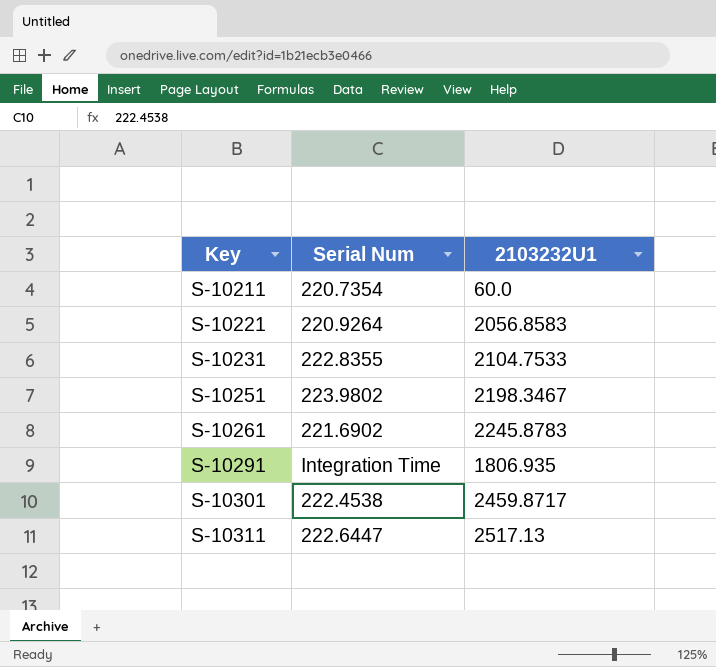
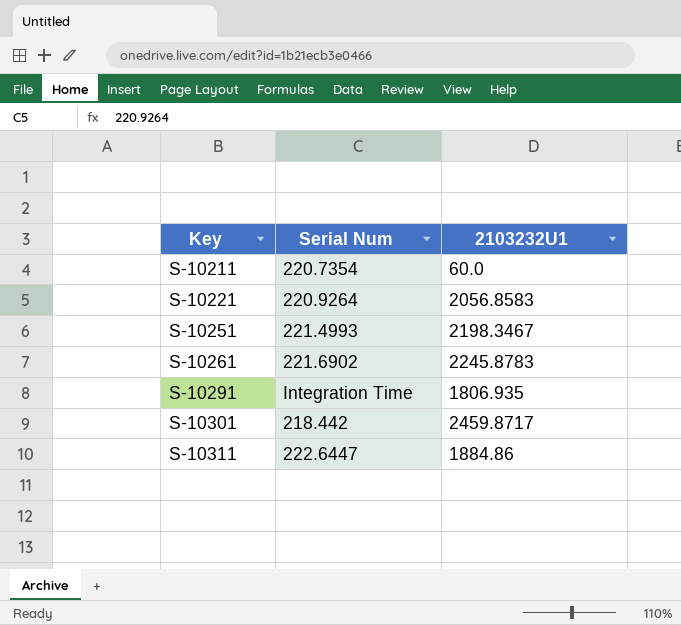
row S-10231: 222.8355 | 2104.7533 -> none
S-10251 | Serial Num: 223.9802 -> 221.4993
S-10301 | Serial Num: 222.4538 -> 218.442
S-10311 | 2103232U1: 2517.13 -> 1884.86

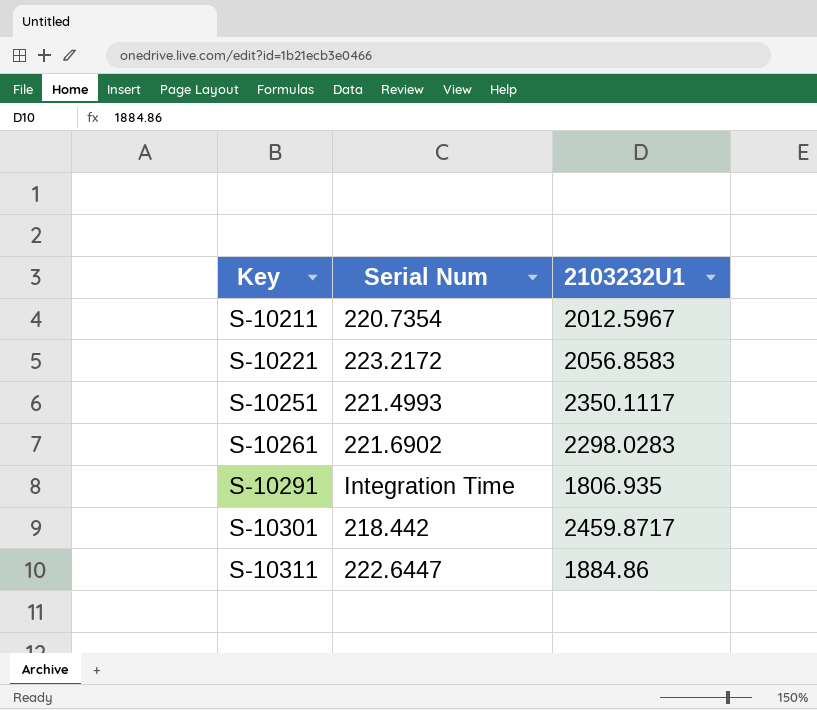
S-10211 | 2103232U1: 60.0 -> 2012.5967
S-10221 | Serial Num: 220.9264 -> 223.2172
S-10251 | 2103232U1: 2198.3467 -> 2350.1117
S-10261 | 2103232U1: 2245.8783 -> 2298.0283

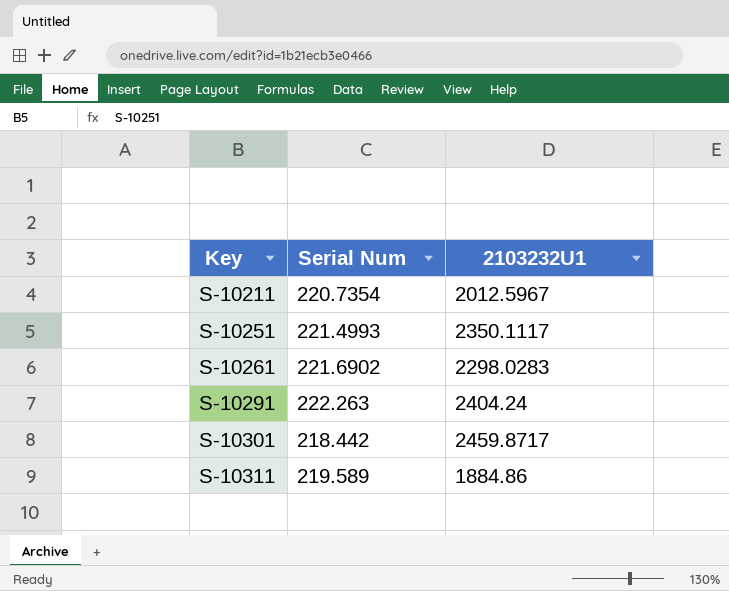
row S-10221: 223.2172 | 2056.8583 -> none
S-10291 | Serial Num: Integration Time -> 222.263
S-10291 | 2103232U1: 1806.935 -> 2404.24
S-10311 | Serial Num: 222.6447 -> 219.589

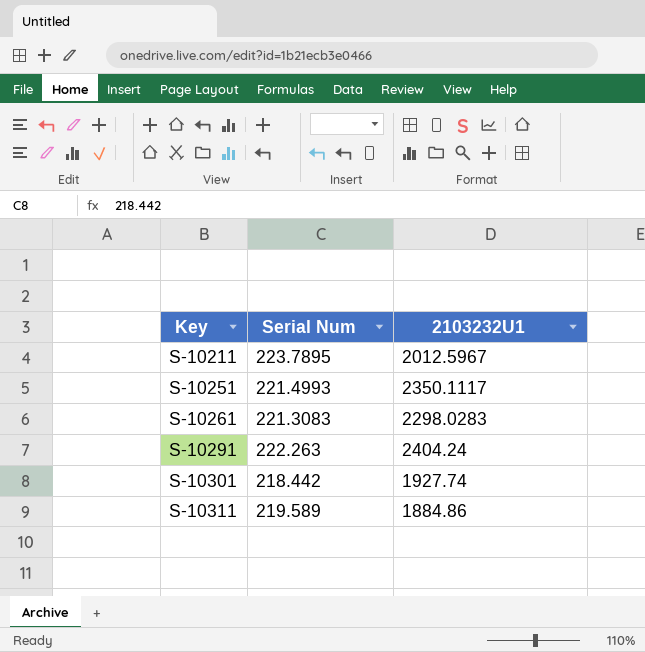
S-10211 | Serial Num: 220.7354 -> 223.7895
S-10261 | Serial Num: 221.6902 -> 221.3083
S-10301 | 2103232U1: 2459.8717 -> 1927.74

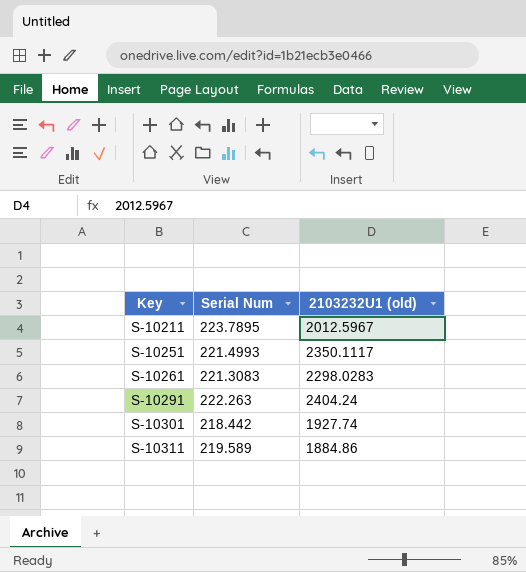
column name: 2103232U1 -> 2103232U1 (old)

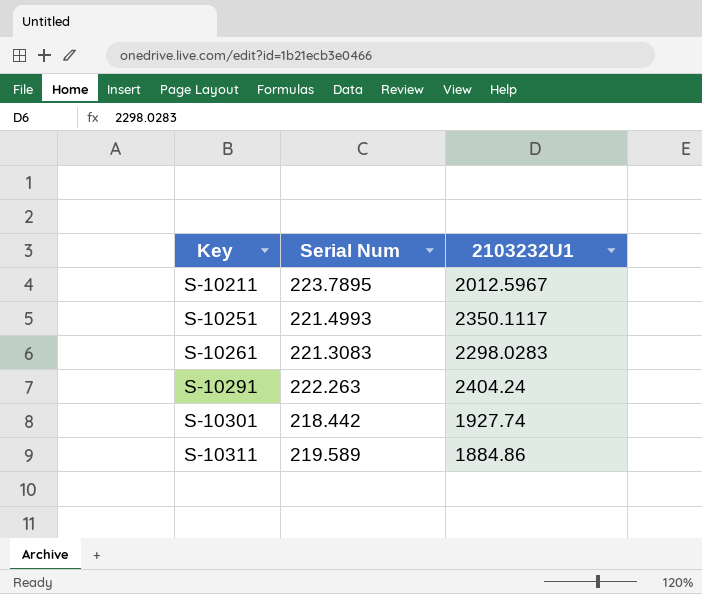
column name: 2103232U1 (old) -> 2103232U1

